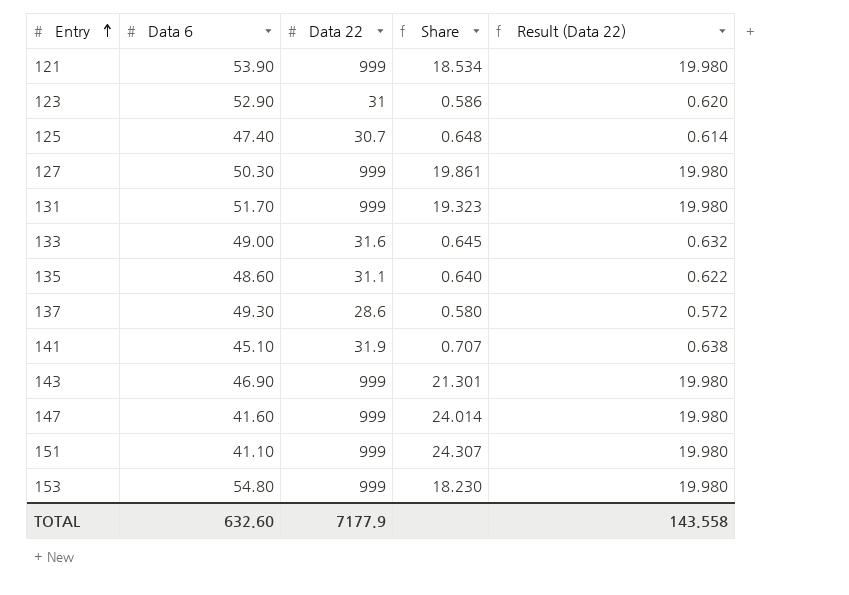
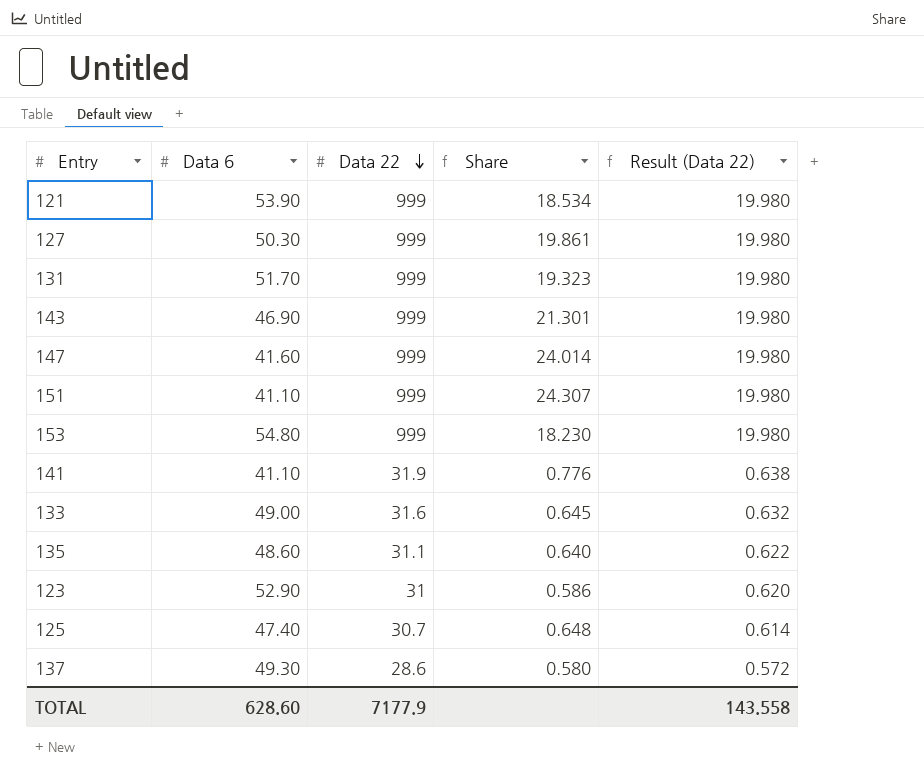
row order: Entry ascending -> Data 22 descending
141 | Data 6: 45.10 -> 41.10
141 | Share: 0.707 -> 0.776
TOTAL | Data 6: 632.60 -> 628.60

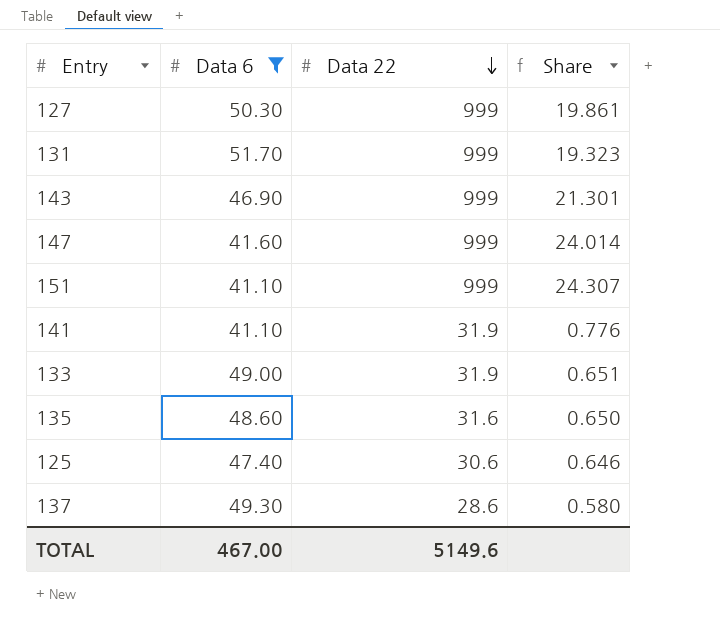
filter: none -> Data 6 <= 51.70
column Result (Data 22) | formula: [Data 22] * 0.02 -> none
133 | Data 22: 31.6 -> 31.9
133 | Share: 0.645 -> 0.651
135 | Data 22: 31.1 -> 31.6
135 | Share: 0.640 -> 0.650
125 | Data 22: 30.7 -> 30.6
125 | Share: 0.648 -> 0.646
TOTAL | Data 6: 628.60 -> 467.00
TOTAL | Data 22: 7177.9 -> 5149.6

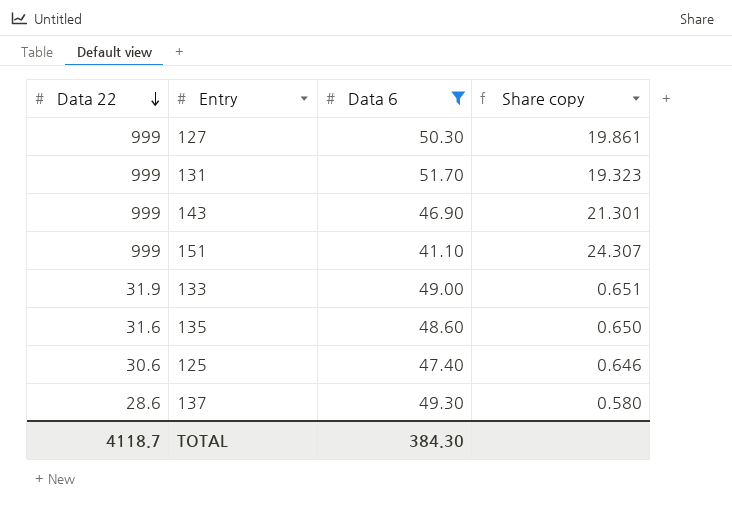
column Data 22 | position: 3 -> 1
column name: Share -> Share copy
row 147: 41.60 | 999 | 24.014 -> none
row 141: 41.10 | 31.9 | 0.776 -> none
TOTAL | Data 22: 5149.6 -> 4118.7
TOTAL | Data 6: 467.00 -> 384.30

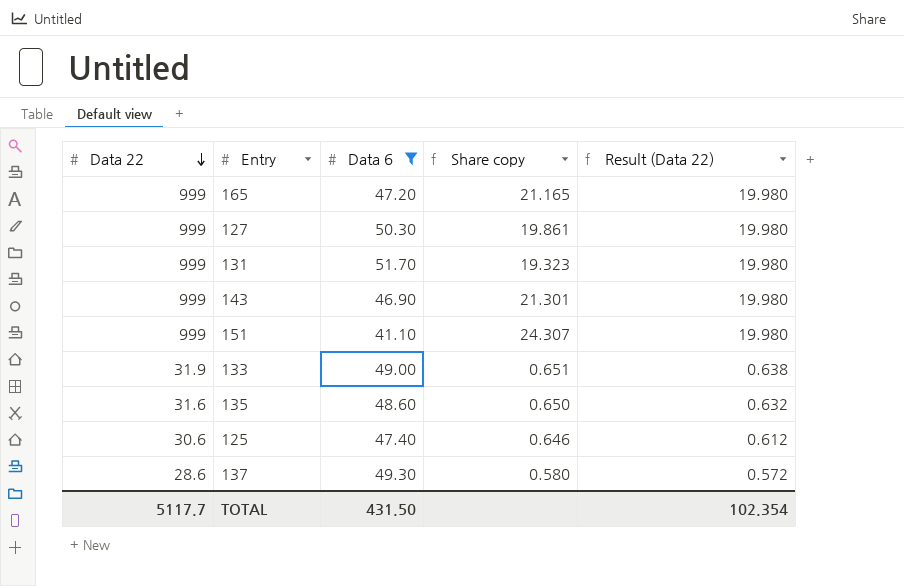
column Result (Data 22) | formula: none -> [Data 22] * 0.02
row 165: none -> 999 | 47.20 | 21.165 | 19.980
TOTAL | Data 22: 4118.7 -> 5117.7
TOTAL | Data 6: 384.30 -> 431.50

